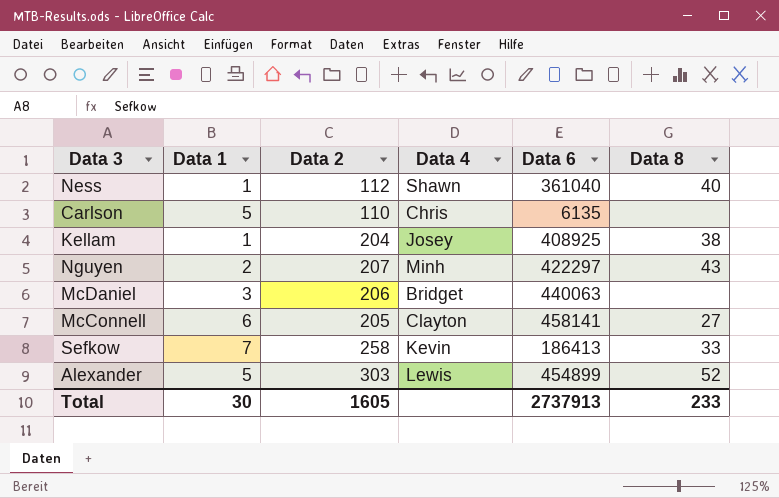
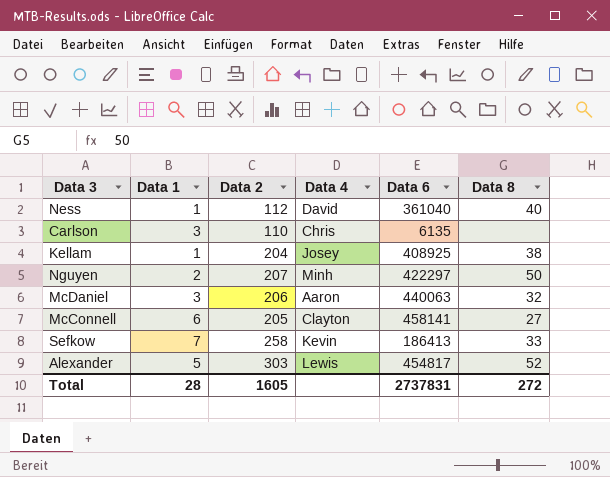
Ness | Data 4: Shawn -> David
Carlson | Data 1: 5 -> 3
Nguyen | Data 8: 43 -> 50
McDaniel | Data 4: Bridget -> Aaron
McDaniel | Data 8: none -> 32
Alexander | Data 6: 454899 -> 454817
Total | Data 1: 30 -> 28
Total | Data 6: 2737913 -> 2737831
Total | Data 8: 233 -> 272

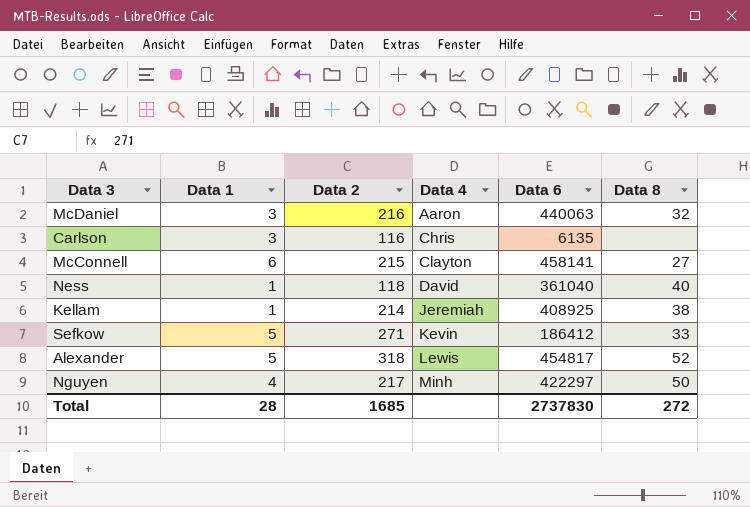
row order: none -> Data 4 ascending
McDaniel | Data 2: 206 -> 216
Carlson | Data 2: 110 -> 116
McConnell | Data 2: 205 -> 215
Ness | Data 2: 112 -> 118
Kellam | Data 2: 204 -> 214
Kellam | Data 4: Josey -> Jeremiah
Sefkow | Data 1: 7 -> 5
Sefkow | Data 2: 258 -> 271
Sefkow | Data 6: 186413 -> 186412
Alexander | Data 2: 303 -> 318
Nguyen | Data 1: 2 -> 4
Nguyen | Data 2: 207 -> 217
Total | Data 2: 1605 -> 1685
Total | Data 6: 2737831 -> 2737830

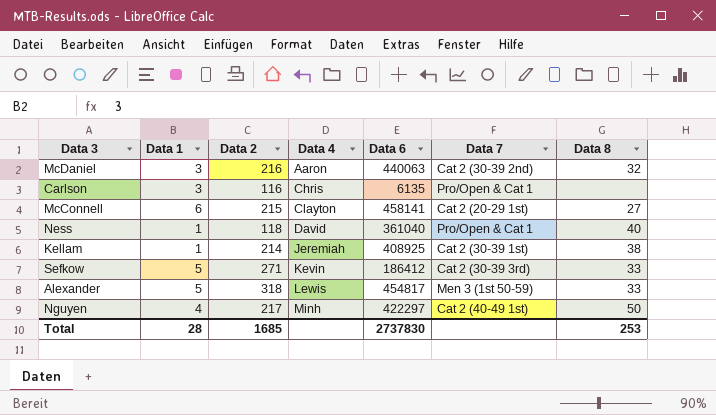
column Data 7 | position: none -> 6
Alexander | Data 8: 52 -> 33
Total | Data 8: 272 -> 253

